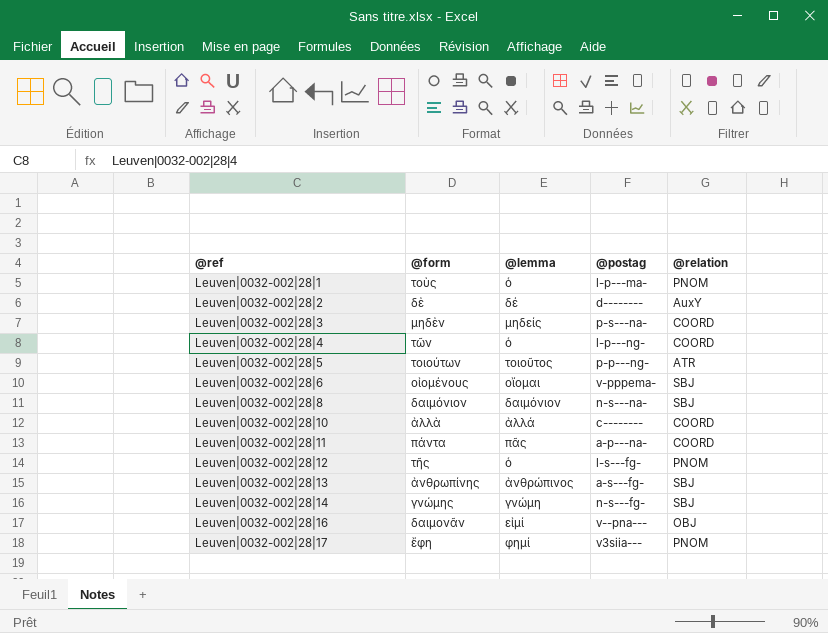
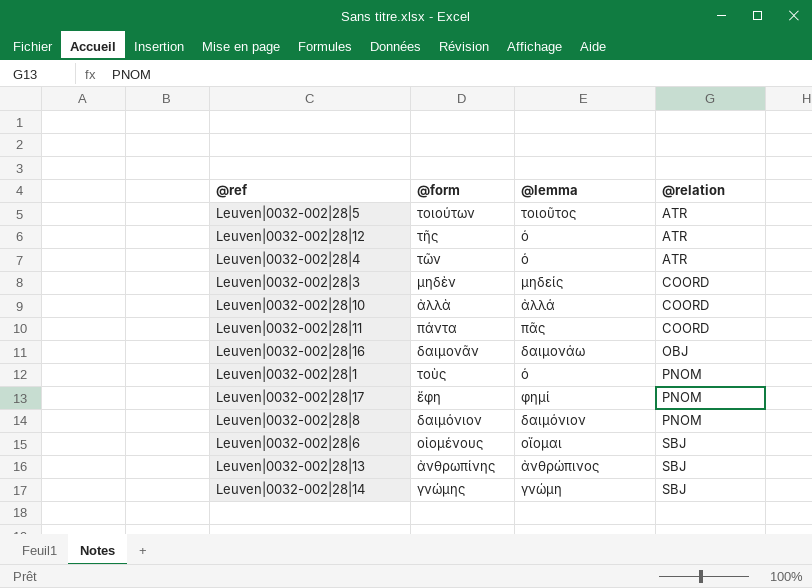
row order: @ref ascending -> @relation ascending
column @postag | position: 4 -> none
row Leuven|0032-002|28|2: δὲ | δέ | d-------- | AuxY -> none
Leuven|0032-002|28|12 | @relation: PNOM -> ATR
Leuven|0032-002|28|4 | @relation: COORD -> ATR
Leuven|0032-002|28|16 | @lemma: εἰμί -> δαιμονάω
Leuven|0032-002|28|8 | @relation: SBJ -> PNOM

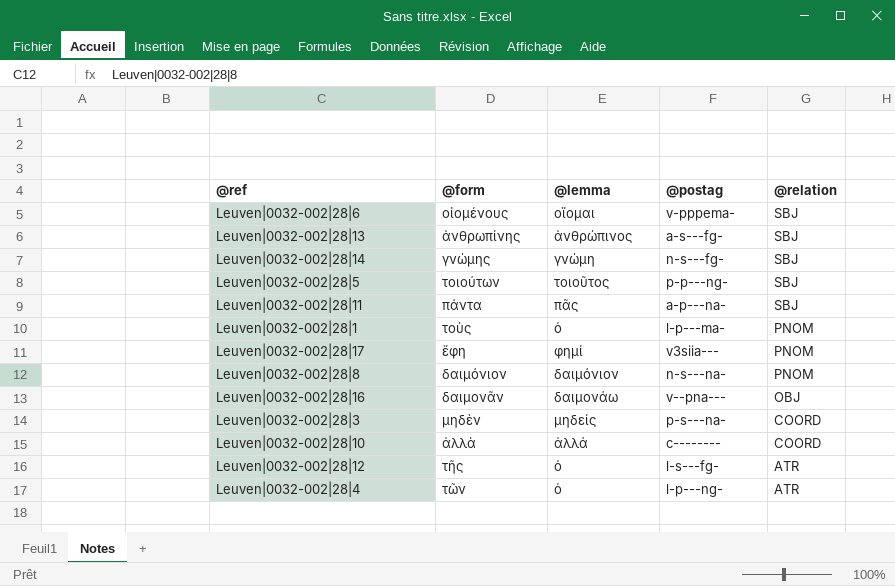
row order: @relation ascending -> @relation descending
column @postag | position: none -> 4
Leuven|0032-002|28|5 | @relation: ATR -> SBJ
Leuven|0032-002|28|11 | @relation: COORD -> SBJ

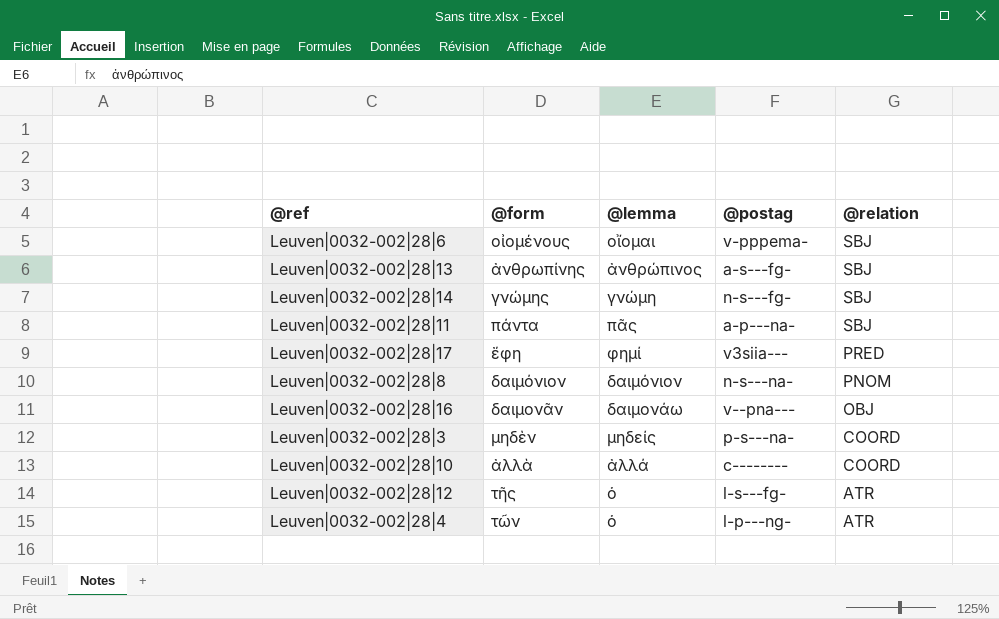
row Leuven|0032-002|28|5: τοιούτων | τοιοῦτος | p-p---ng- | SBJ -> none
row Leuven|0032-002|28|1: τοὺς | ὁ | l-p---ma- | PNOM -> none
Leuven|0032-002|28|17 | @relation: PNOM -> PRED

